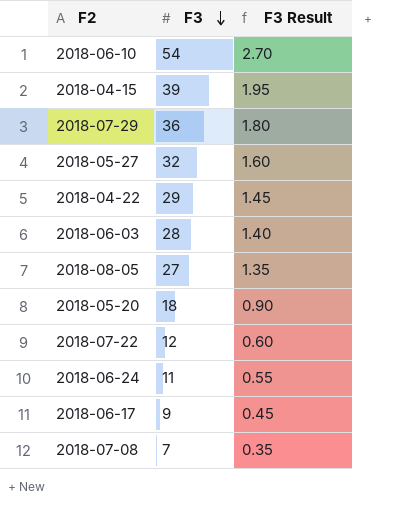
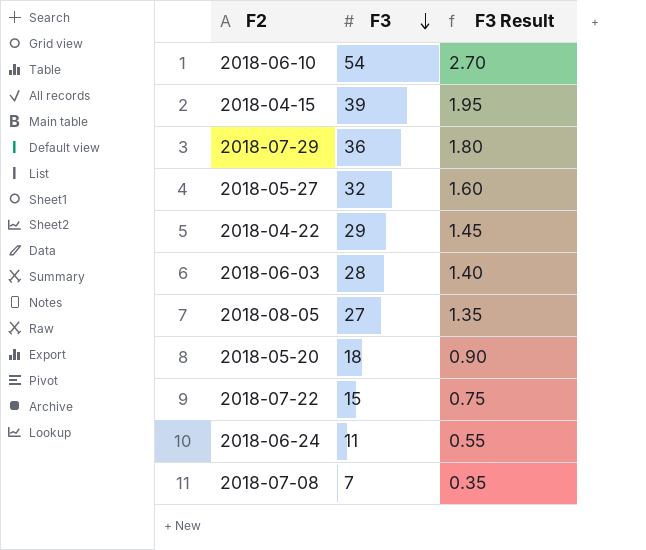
row 2018-06-17: 9 | 0.45 -> none
2018-07-22 | F3: 12 -> 15
2018-07-22 | F3 Result: 0.60 -> 0.75

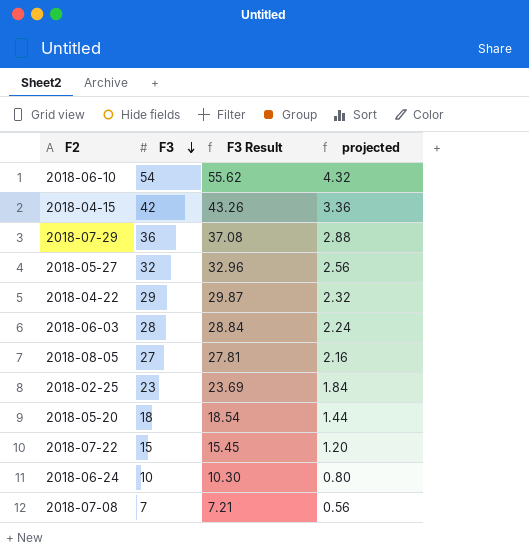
column F3 Result | formula: [F3] * 0.05 -> [F3] * 1.03
column projected | formula: none -> [F3] * 0.08
2018-04-15 | F3: 39 -> 42
row 2018-02-25: none -> 23 | 23.69 | 1.84
2018-06-24 | F3: 11 -> 10

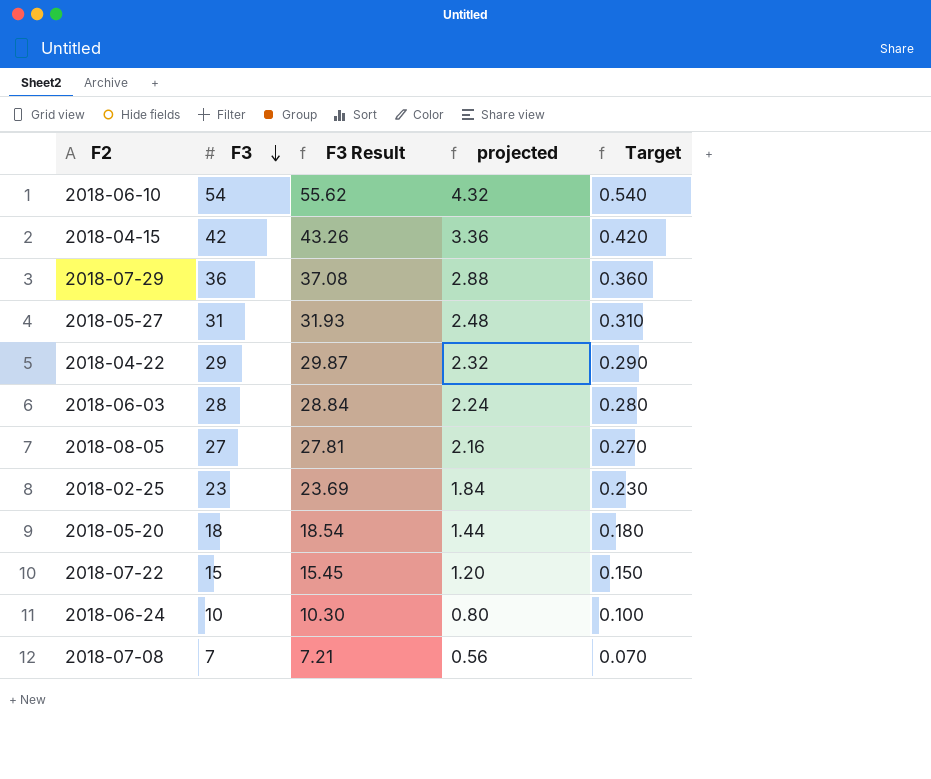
column Target | formula: none -> [F3] * 0.01
2018-05-27 | F3: 32 -> 31
2018-05-27 | F3 Result: 32.96 -> 31.93
2018-05-27 | projected: 2.56 -> 2.48

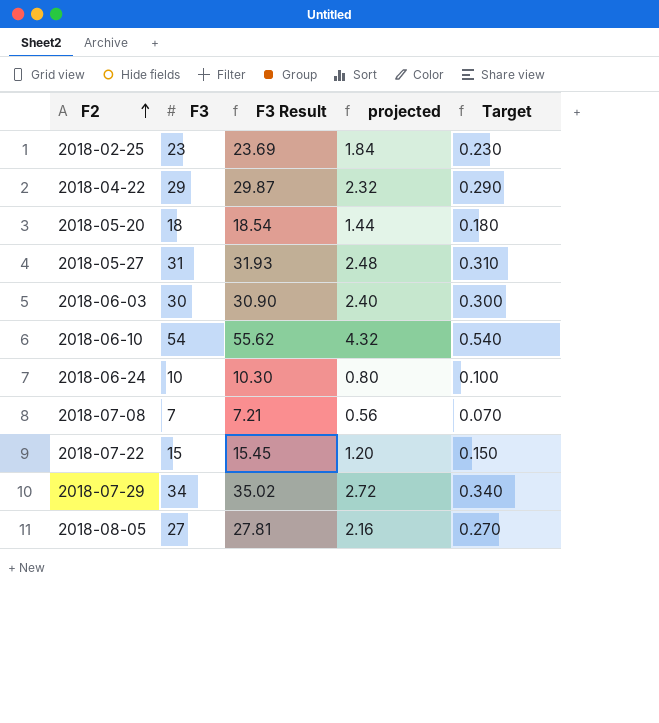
row order: F3 descending -> F2 ascending
row 2018-04-15: 42 | 43.26 | 3.36 | 0.420 -> none
2018-06-03 | F3: 28 -> 30
2018-06-03 | F3 Result: 28.84 -> 30.90
2018-06-03 | projected: 2.24 -> 2.40
2018-06-03 | Target: 0.280 -> 0.300
2018-07-29 | F3: 36 -> 34
2018-07-29 | F3 Result: 37.08 -> 35.02
2018-07-29 | projected: 2.88 -> 2.72
2018-07-29 | Target: 0.360 -> 0.340

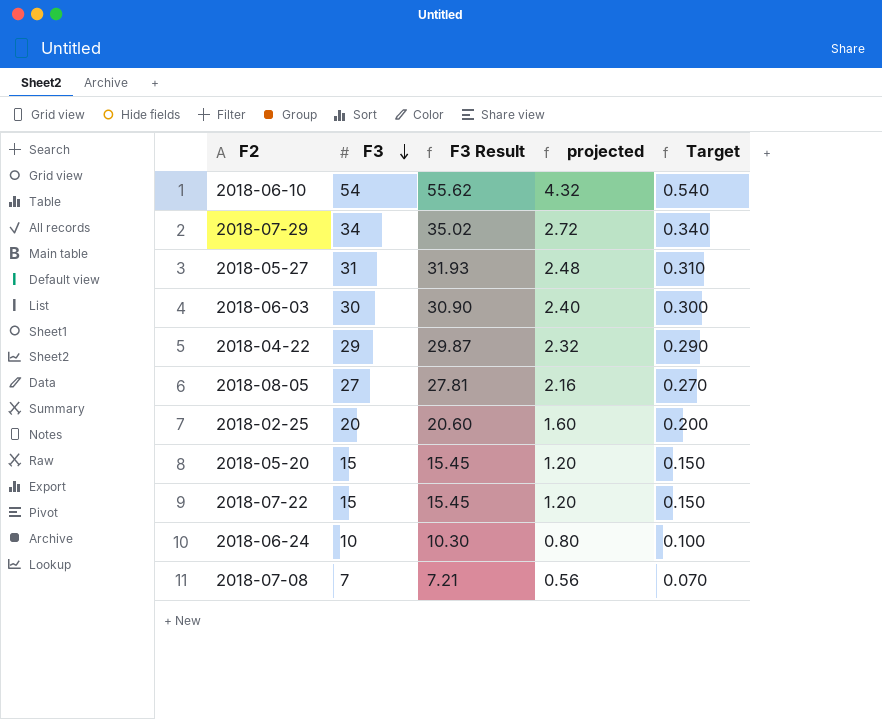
row order: F2 ascending -> F3 descending
2018-02-25 | F3: 23 -> 20
2018-02-25 | F3 Result: 23.69 -> 20.60
2018-02-25 | projected: 1.84 -> 1.60
2018-02-25 | Target: 0.230 -> 0.200
2018-05-20 | F3: 18 -> 15
2018-05-20 | F3 Result: 18.54 -> 15.45
2018-05-20 | projected: 1.44 -> 1.20
2018-05-20 | Target: 0.180 -> 0.150

